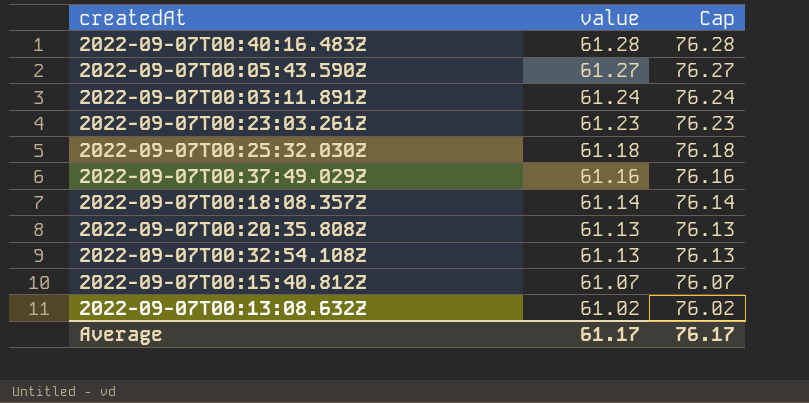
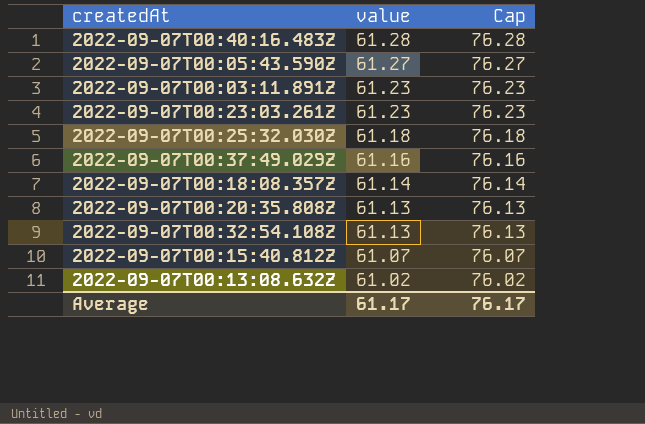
2022-09-07T00:03:11.891Z | value: 61.24 -> 61.23
2022-09-07T00:03:11.891Z | Cap: 76.24 -> 76.23

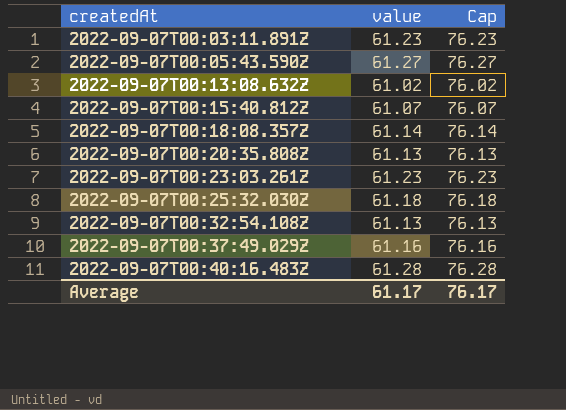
row order: value descending -> createdAt ascending

